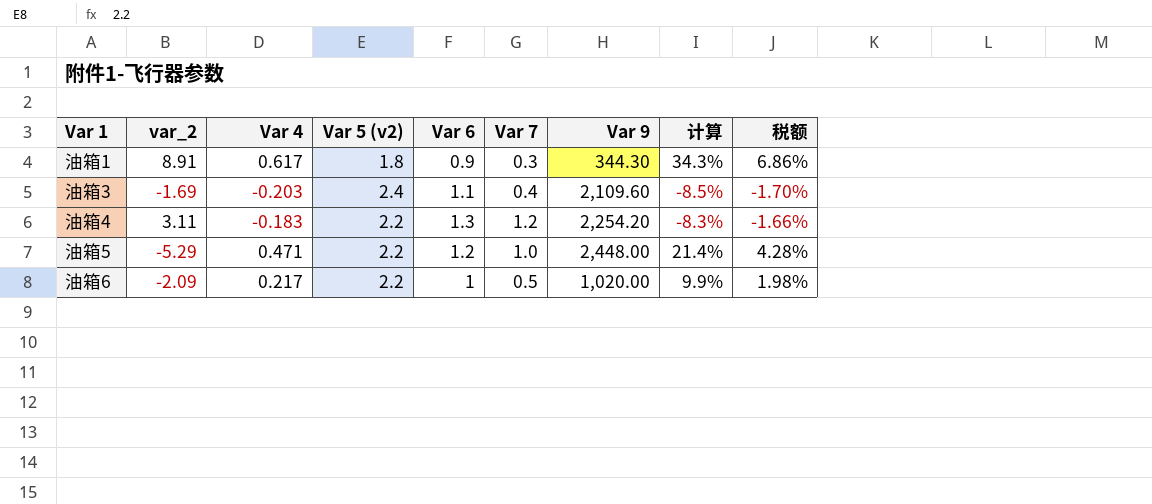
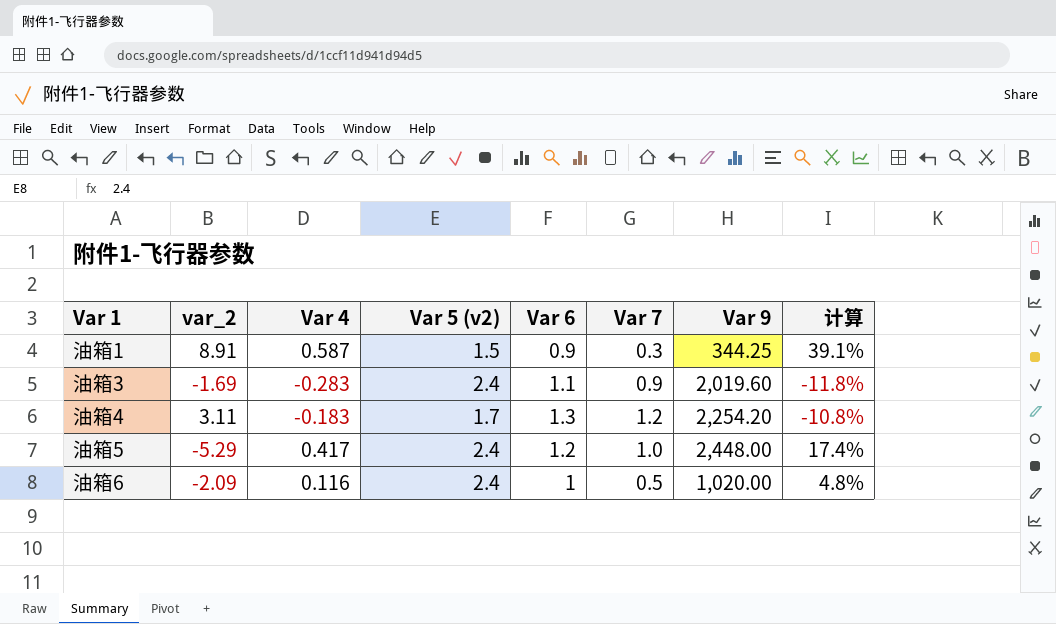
column 税额 | formula: [计算] * 0.2 -> none
油箱1 | Var 4: 0.617 -> 0.587
油箱1 | Var 5 (v2): 1.8 -> 1.5
油箱1 | Var 9: 344.30 -> 344.25
油箱1 | 计算: 34.3% -> 39.1%
油箱3 | Var 4: -0.203 -> -0.283
油箱3 | Var 7: 0.4 -> 0.9
油箱3 | Var 9: 2,109.60 -> 2,019.60
油箱3 | 计算: -8.5% -> -11.8%
油箱4 | Var 5 (v2): 2.2 -> 1.7
油箱4 | 计算: -8.3% -> -10.8%
油箱5 | Var 4: 0.471 -> 0.417
油箱5 | Var 5 (v2): 2.2 -> 2.4
油箱5 | 计算: 21.4% -> 17.4%
油箱6 | Var 4: 0.217 -> 0.116
油箱6 | Var 5 (v2): 2.2 -> 2.4
油箱6 | 计算: 9.9% -> 4.8%

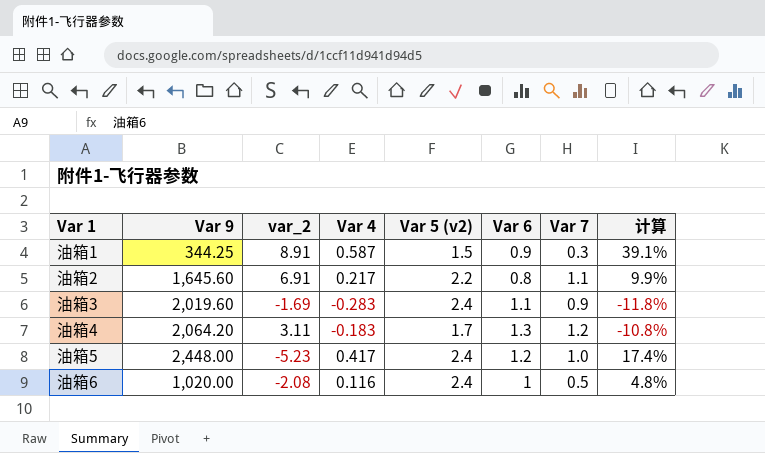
column Var 9 | position: 7 -> 2
row 油箱2: none -> 1,645.60 | 6.91 | 0.217 | 2.2 | 0.8 | 1.1 | 9.9%
油箱4 | Var 9: 2,254.20 -> 2,064.20
油箱5 | var_2: -5.29 -> -5.23
油箱6 | var_2: -2.09 -> -2.08

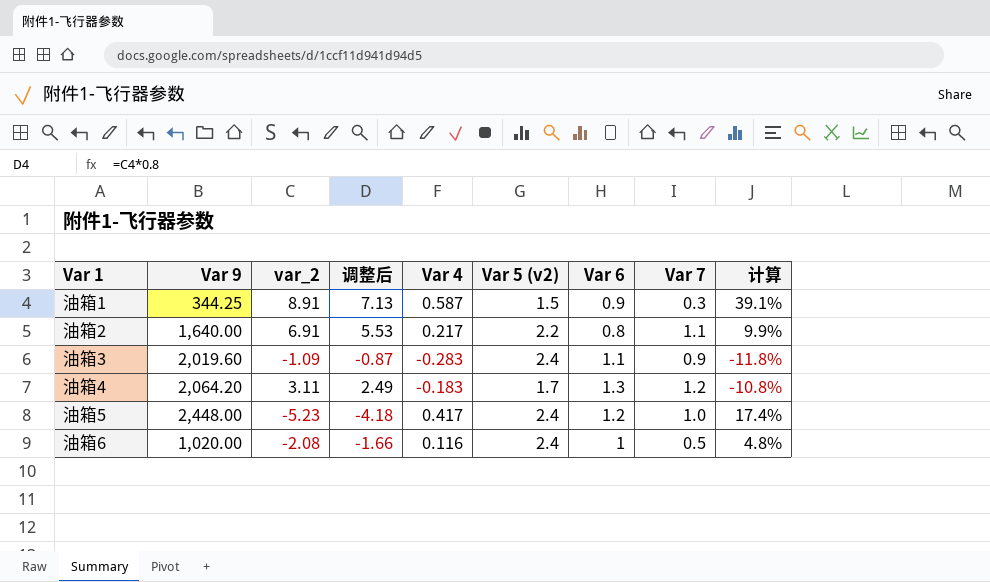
column 调整后 | formula: none -> [var_2] * 0.8
油箱2 | Var 9: 1,645.60 -> 1,640.00
油箱3 | var_2: -1.69 -> -1.09

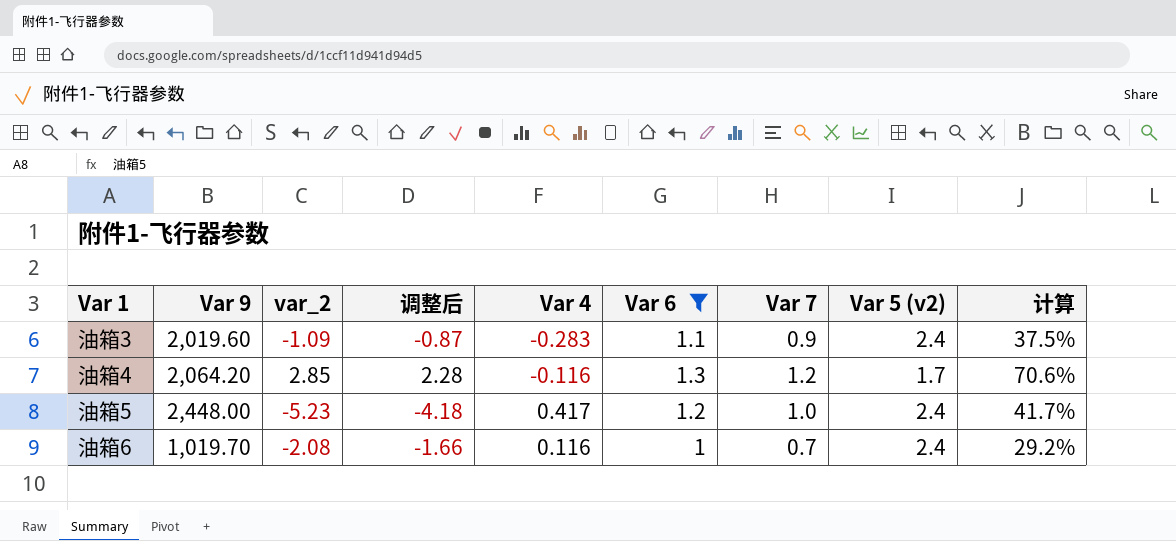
filter: none -> Var 6 >= 1
column Var 5 (v2) | position: 6 -> 8
column 计算 | formula: [Var 4] / [Var 5 (v2)] -> [Var 7] / [Var 5 (v2)]
油箱4 | var_2: 3.11 -> 2.85
油箱4 | 调整后: 2.49 -> 2.28
油箱4 | Var 4: -0.183 -> -0.116
油箱6 | Var 9: 1,020.00 -> 1,019.70
油箱6 | Var 7: 0.5 -> 0.7

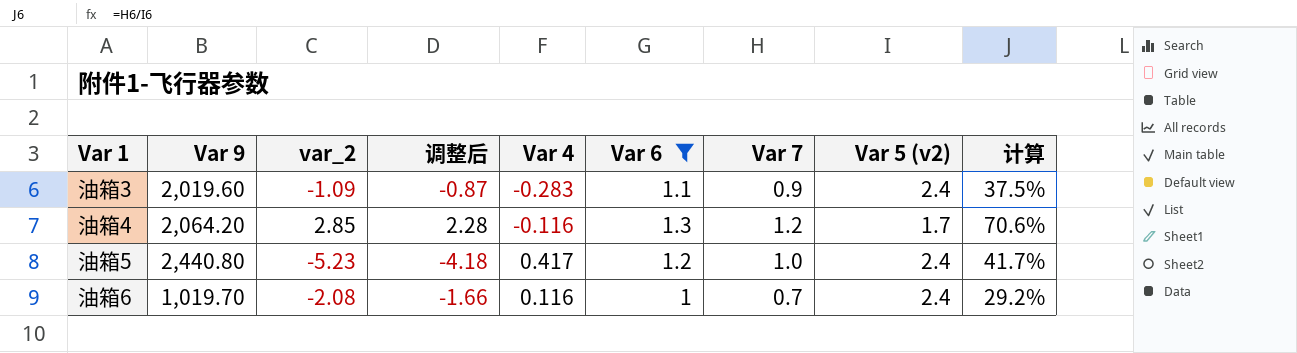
油箱5 | Var 9: 2,448.00 -> 2,440.80

